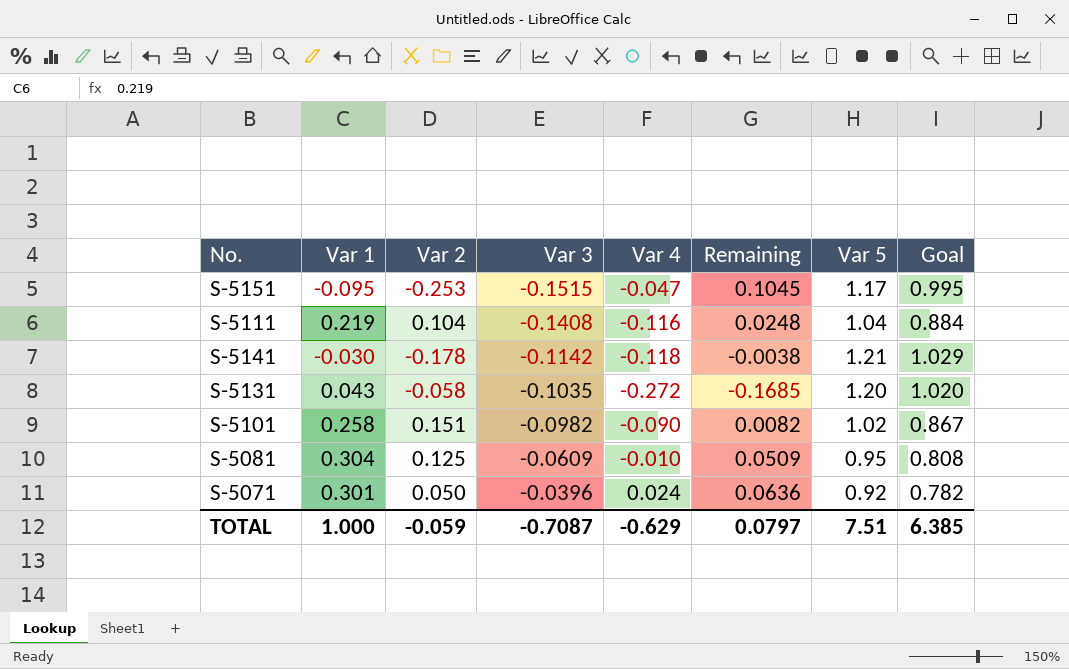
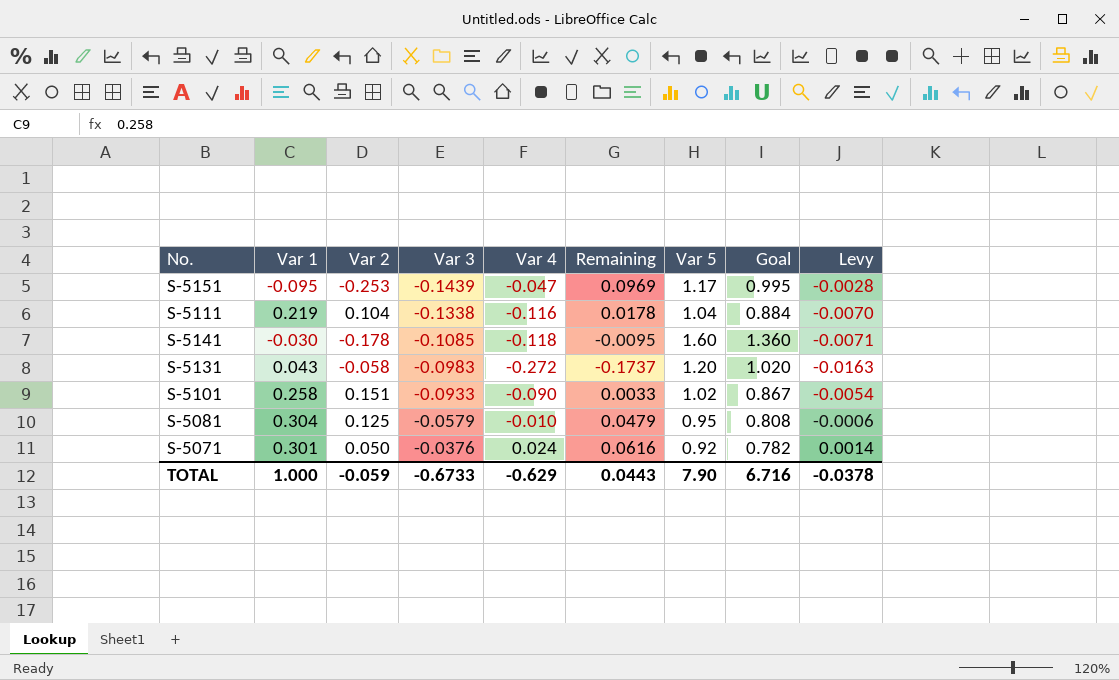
column Levy | formula: none -> [Var 4] * 0.06
S-5151 | Var 3: -0.1515 -> -0.1439
S-5151 | Remaining: 0.1045 -> 0.0969
S-5111 | Var 3: -0.1408 -> -0.1338
S-5111 | Remaining: 0.0248 -> 0.0178
S-5141 | Var 3: -0.1142 -> -0.1085
S-5141 | Remaining: -0.0038 -> -0.0095
S-5141 | Var 5: 1.21 -> 1.60
S-5141 | Goal: 1.029 -> 1.360
S-5131 | Var 3: -0.1035 -> -0.0983
S-5131 | Remaining: -0.1685 -> -0.1737
S-5101 | Var 3: -0.0982 -> -0.0933
S-5101 | Remaining: 0.0082 -> 0.0033
S-5081 | Var 3: -0.0609 -> -0.0579
S-5081 | Remaining: 0.0509 -> 0.0479
S-5071 | Var 3: -0.0396 -> -0.0376
S-5071 | Remaining: 0.0636 -> 0.0616
TOTAL | Var 3: -0.7087 -> -0.6733
TOTAL | Remaining: 0.0797 -> 0.0443
TOTAL | Var 5: 7.51 -> 7.90
TOTAL | Goal: 6.385 -> 6.716

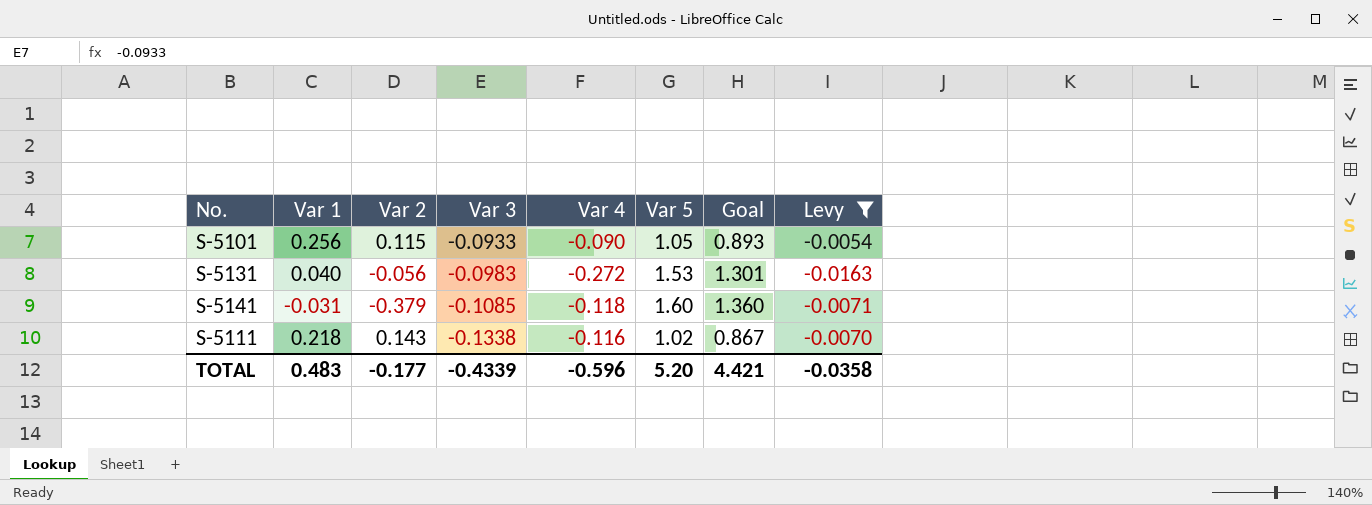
filter: none -> Levy <= -0.0054
row order: Var 3 ascending -> Var 3 descending
column Remaining | formula: [Var 4] - [Var 3] -> none
S-5101 | Var 1: 0.258 -> 0.256
S-5101 | Var 2: 0.151 -> 0.115
S-5101 | Var 5: 1.02 -> 1.05
S-5101 | Goal: 0.867 -> 0.893
S-5131 | Var 1: 0.043 -> 0.040
S-5131 | Var 2: -0.058 -> -0.056
S-5131 | Var 5: 1.20 -> 1.53
S-5131 | Goal: 1.020 -> 1.301
S-5141 | Var 1: -0.030 -> -0.031
S-5141 | Var 2: -0.178 -> -0.379
S-5111 | Var 1: 0.219 -> 0.218
S-5111 | Var 2: 0.104 -> 0.143
S-5111 | Var 5: 1.04 -> 1.02
S-5111 | Goal: 0.884 -> 0.867
TOTAL | Var 1: 1.000 -> 0.483
TOTAL | Var 2: -0.059 -> -0.177
TOTAL | Var 3: -0.6733 -> -0.4339
TOTAL | Var 4: -0.629 -> -0.596
TOTAL | Var 5: 7.90 -> 5.20
TOTAL | Goal: 6.716 -> 4.421
TOTAL | Levy: -0.0378 -> -0.0358

